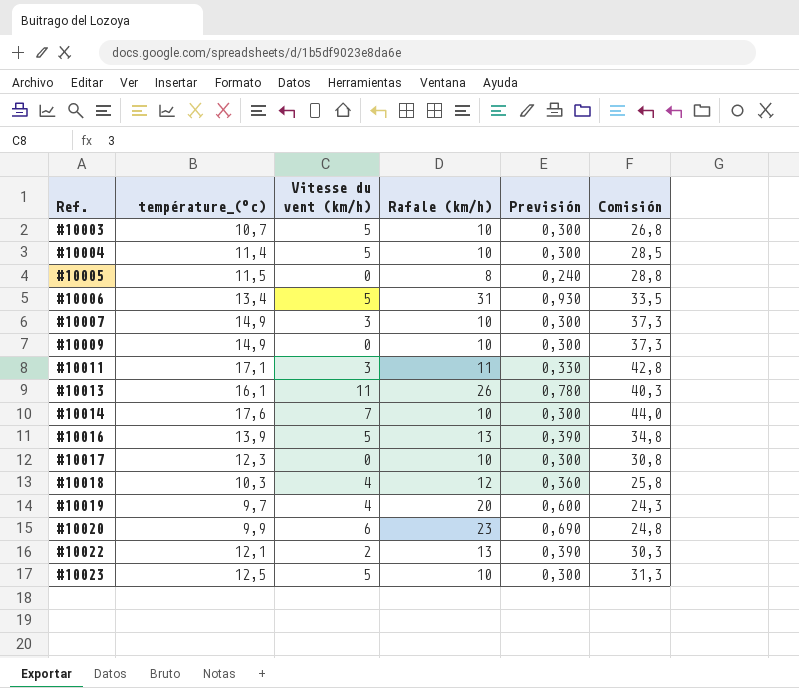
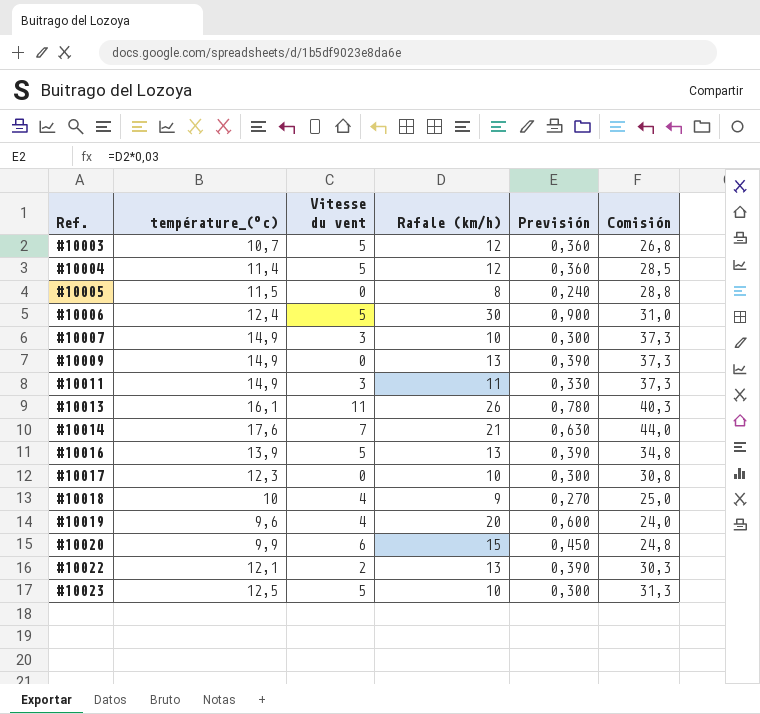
column name: Vitesse du vent (km/h) -> Vitesse du vent
#10003 | Rafale (km/h): 10 -> 12
#10003 | Previsión: 0,300 -> 0,360
#10004 | Rafale (km/h): 10 -> 12
#10004 | Previsión: 0,300 -> 0,360
#10006 | température_(ºc): 13,4 -> 12,4
#10006 | Rafale (km/h): 31 -> 30
#10006 | Previsión: 0,930 -> 0,900
#10006 | Comisión: 33,5 -> 31,0
#10009 | Rafale (km/h): 10 -> 13
#10009 | Previsión: 0,300 -> 0,390
#10011 | température_(ºc): 17,1 -> 14,9
#10011 | Comisión: 42,8 -> 37,3
#10014 | Rafale (km/h): 10 -> 21
#10014 | Previsión: 0,300 -> 0,630
#10018 | température_(ºc): 10,3 -> 10
#10018 | Rafale (km/h): 12 -> 9
#10018 | Previsión: 0,360 -> 0,270
#10018 | Comisión: 25,8 -> 25,0
#10019 | température_(ºc): 9,7 -> 9,6
#10019 | Comisión: 24,3 -> 24,0
#10020 | Rafale (km/h): 23 -> 15
#10020 | Previsión: 0,690 -> 0,450

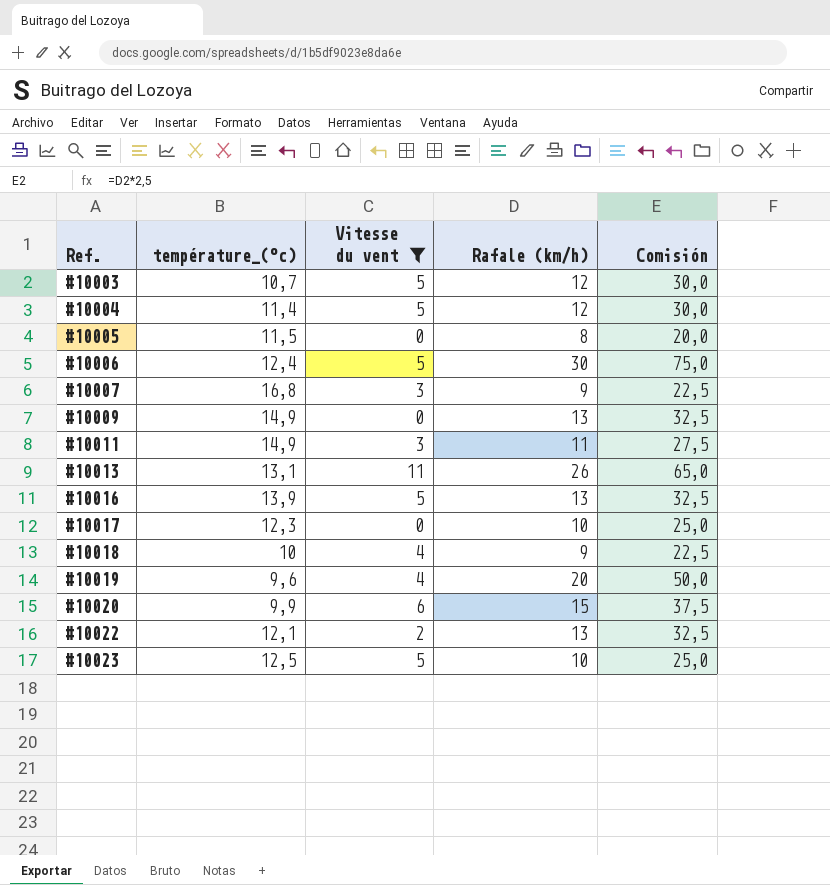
filter: none -> Vitesse du vent != 7
column Previsión | formula: [Rafale (km/h)] * 0,03 -> none
column Comisión | formula: [température_(ºc)] * 2,5 -> [Rafale (km/h)] * 2,5
#10007 | température_(ºc): 14,9 -> 16,8
#10007 | Rafale (km/h): 10 -> 9
#10013 | température_(ºc): 16,1 -> 13,1

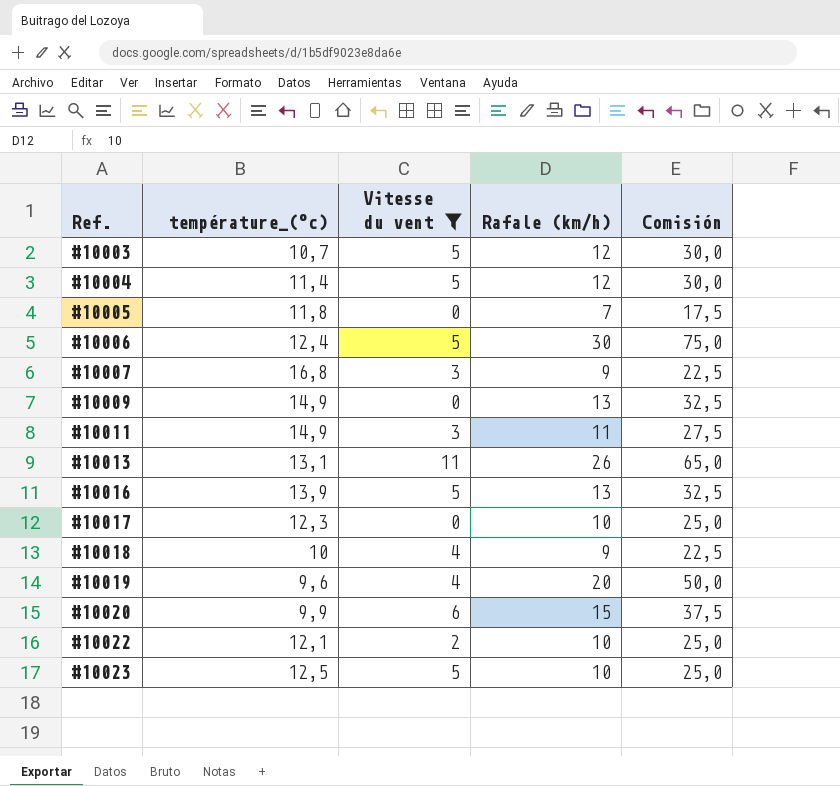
#10005 | température_(ºc): 11,5 -> 11,8
#10005 | Rafale (km/h): 8 -> 7
#10005 | Comisión: 20,0 -> 17,5
#10022 | Rafale (km/h): 13 -> 10
#10022 | Comisión: 32,5 -> 25,0

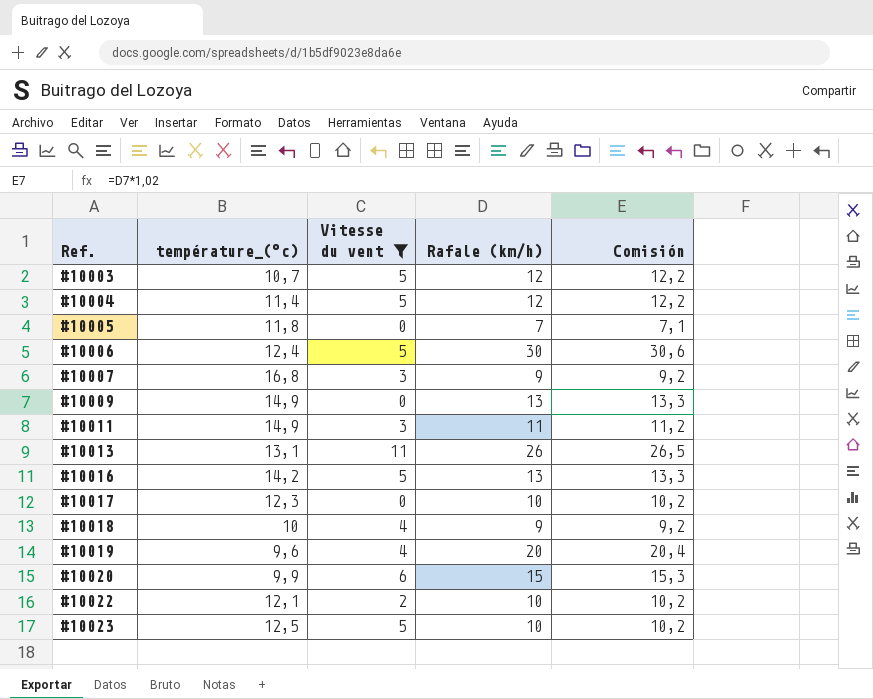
column Comisión | formula: [Rafale (km/h)] * 2,5 -> [Rafale (km/h)] * 1,02
#10016 | température_(ºc): 13,9 -> 14,2

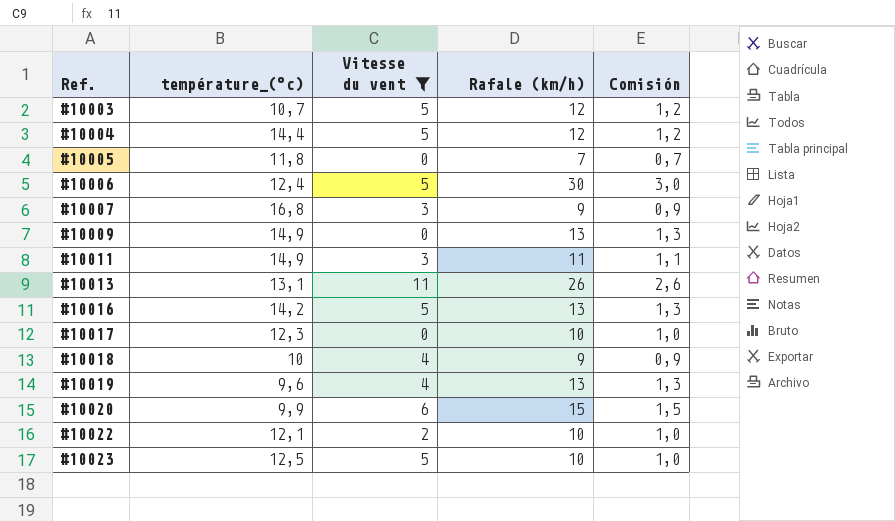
column Comisión | formula: [Rafale (km/h)] * 1,02 -> [Rafale (km/h)] * 0,1
#10004 | température_(ºc): 11,4 -> 14,4
#10019 | Rafale (km/h): 20 -> 13

